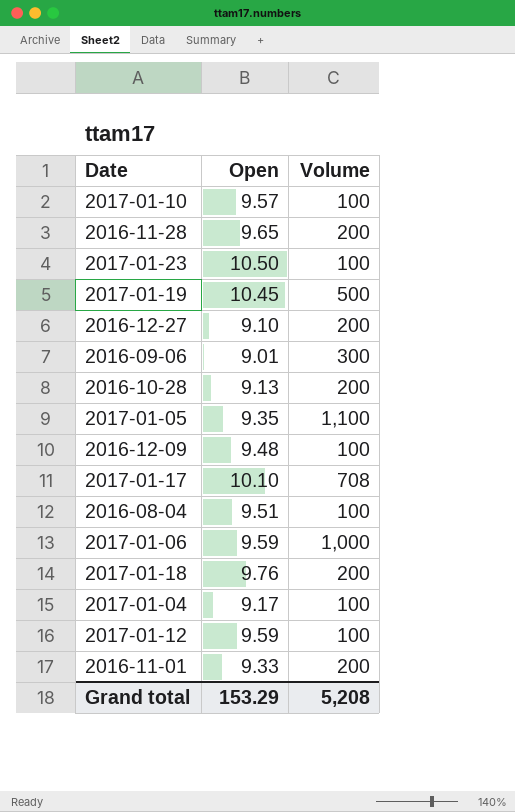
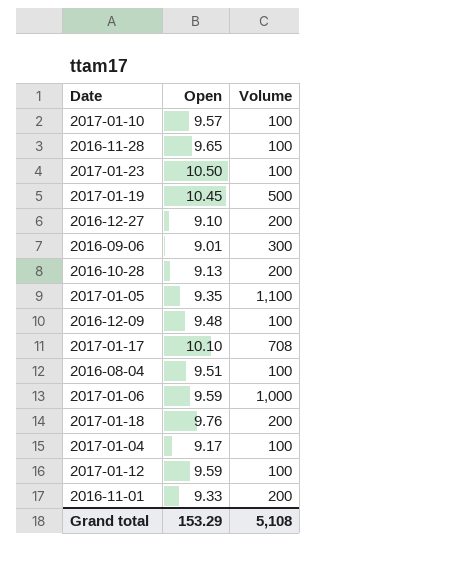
2016-11-28 | Volume: 200 -> 100
Grand total | Volume: 5,208 -> 5,108

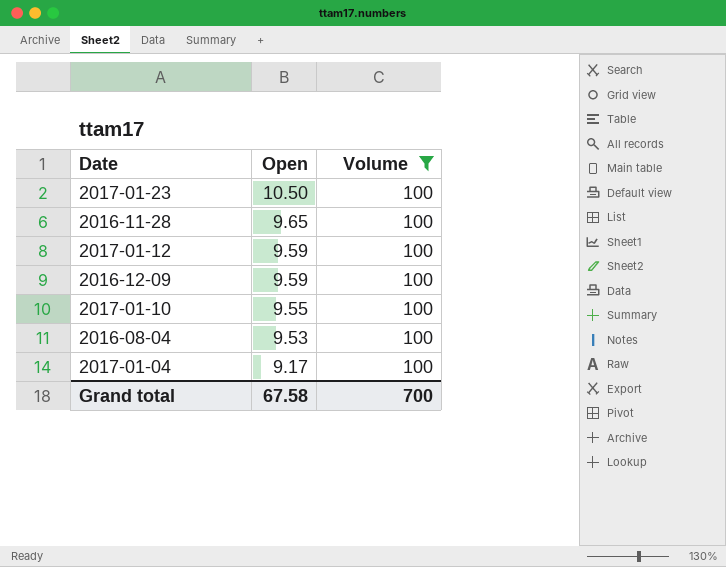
filter: none -> Volume = 100
row order: none -> Open descending
2016-12-09 | Open: 9.48 -> 9.59
2017-01-10 | Open: 9.57 -> 9.55
2016-08-04 | Open: 9.51 -> 9.53
Grand total | Open: 153.29 -> 67.58
Grand total | Volume: 5,108 -> 700

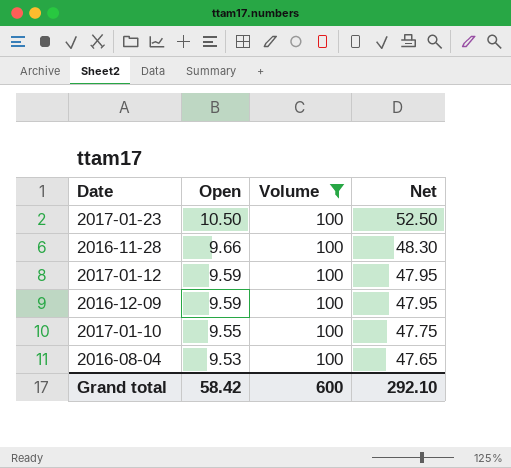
column Net | formula: none -> [Open] * 5
row 2017-01-04: 9.17 | 100 -> none
2016-11-28 | Open: 9.65 -> 9.66
Grand total | Open: 67.58 -> 58.42
Grand total | Volume: 700 -> 600

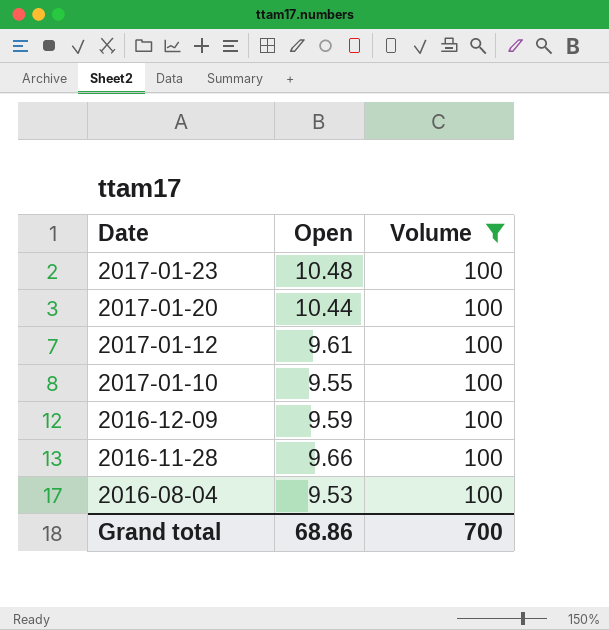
row order: Open descending -> Date descending
column Net | formula: [Open] * 5 -> none
2017-01-23 | Open: 10.50 -> 10.48
row 2017-01-20: none -> 10.44 | 100
2017-01-12 | Open: 9.59 -> 9.61
Grand total | Open: 58.42 -> 68.86
Grand total | Volume: 600 -> 700

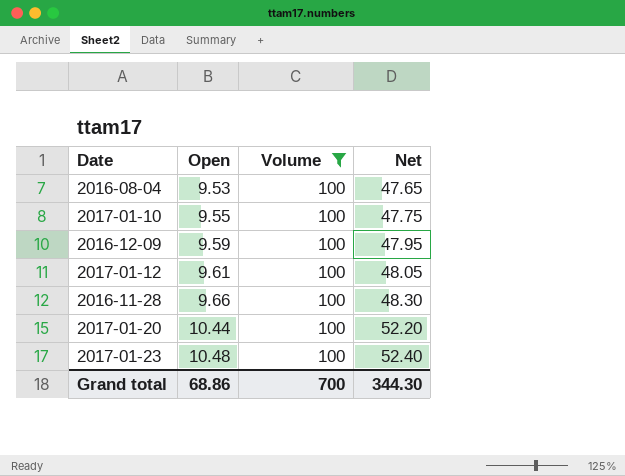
row order: Date descending -> Open ascending
column Net | formula: none -> [Open] * 5

